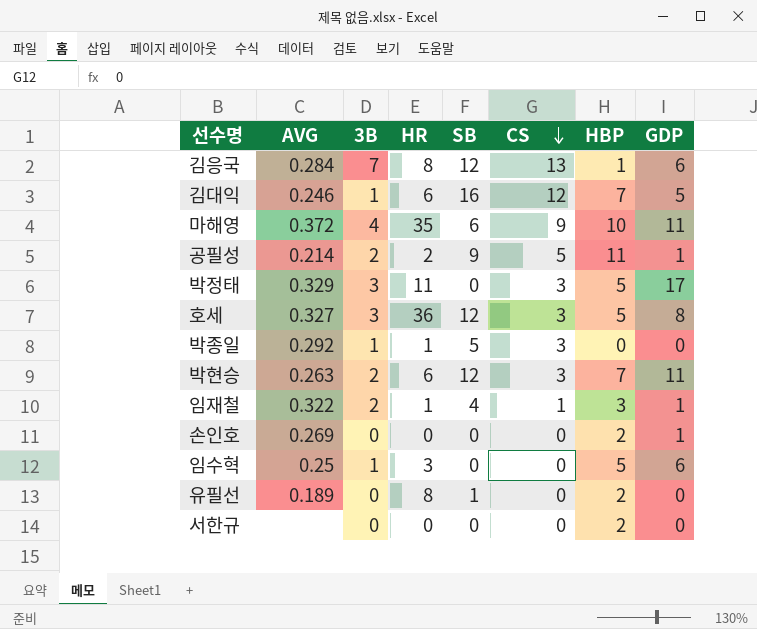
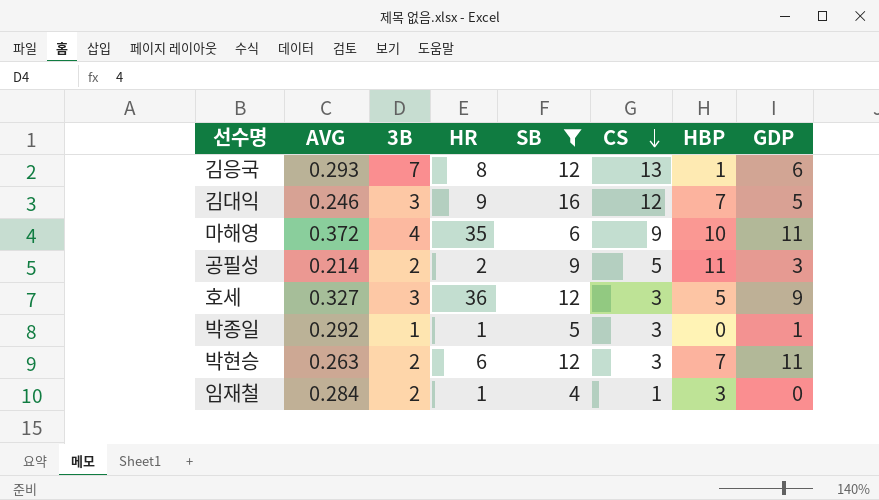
filter: none -> SB >= 4
김응국 | AVG: 0.284 -> 0.293
김대익 | 3B: 1 -> 3
김대익 | HR: 6 -> 9
공필성 | GDP: 1 -> 3
호세 | GDP: 8 -> 9
박종일 | GDP: 0 -> 1
임재철 | AVG: 0.322 -> 0.284
임재철 | GDP: 1 -> 0

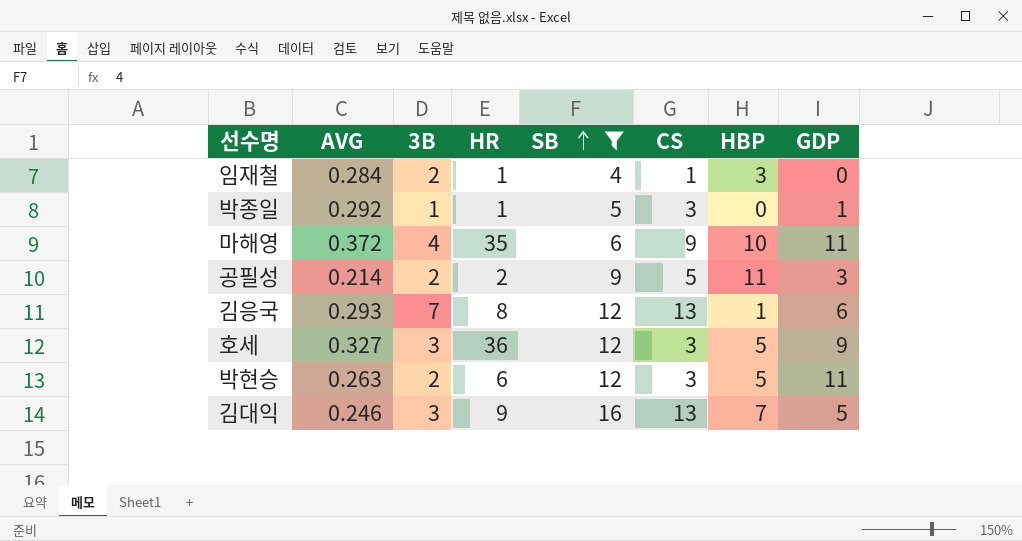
row order: CS descending -> SB ascending
박현승 | HBP: 7 -> 5
김대익 | CS: 12 -> 13

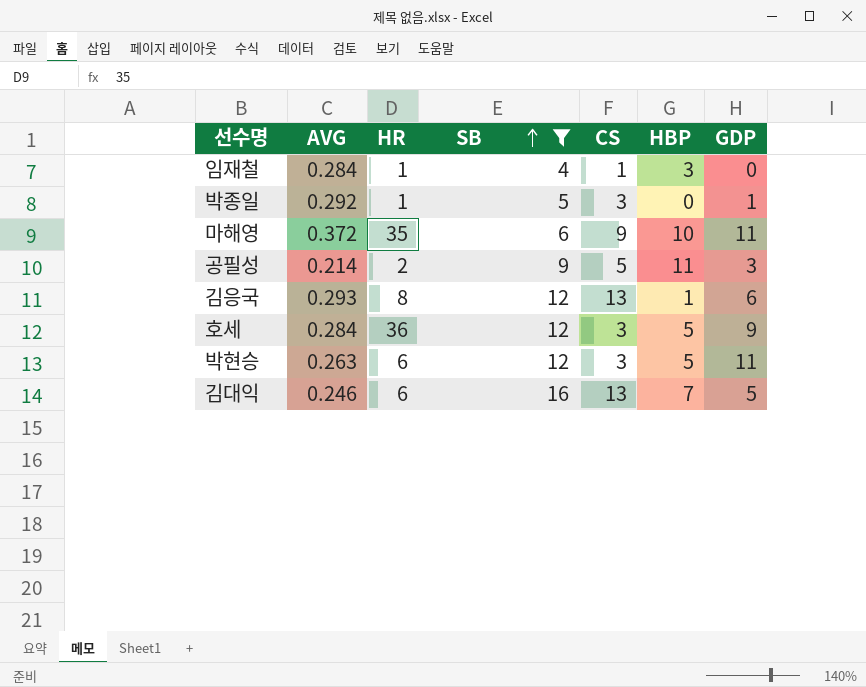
column 3B | position: 3 -> none
호세 | AVG: 0.327 -> 0.284
김대익 | HR: 9 -> 6

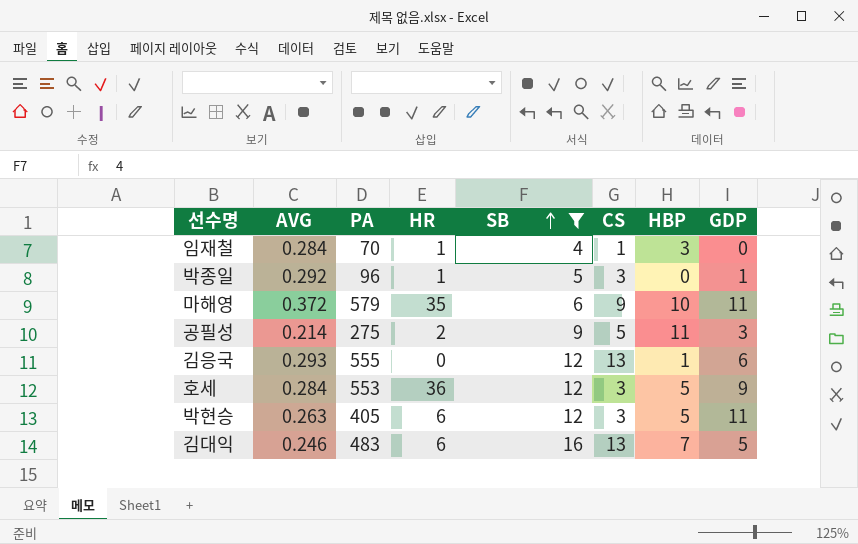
column PA | position: none -> 3
김응국 | HR: 8 -> 0

